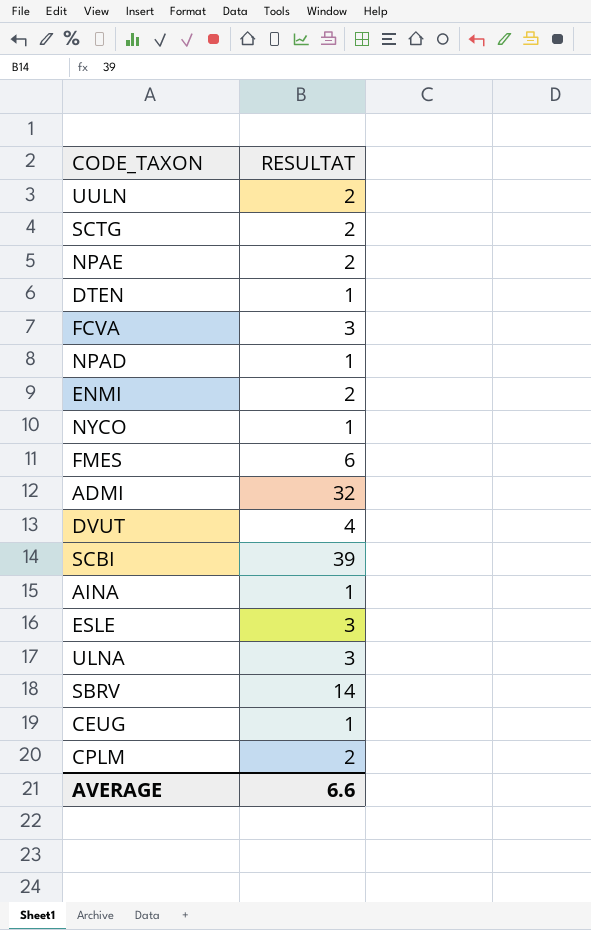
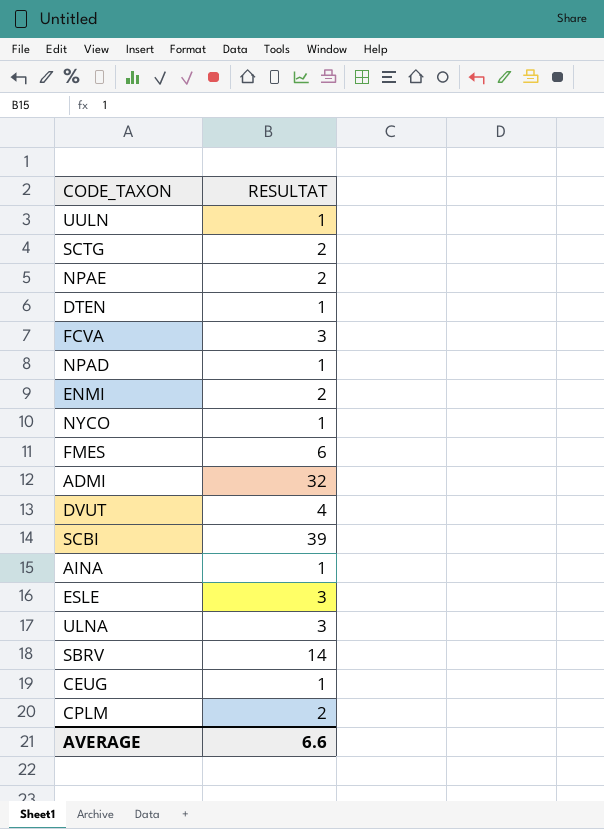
UULN | RESULTAT: 2 -> 1

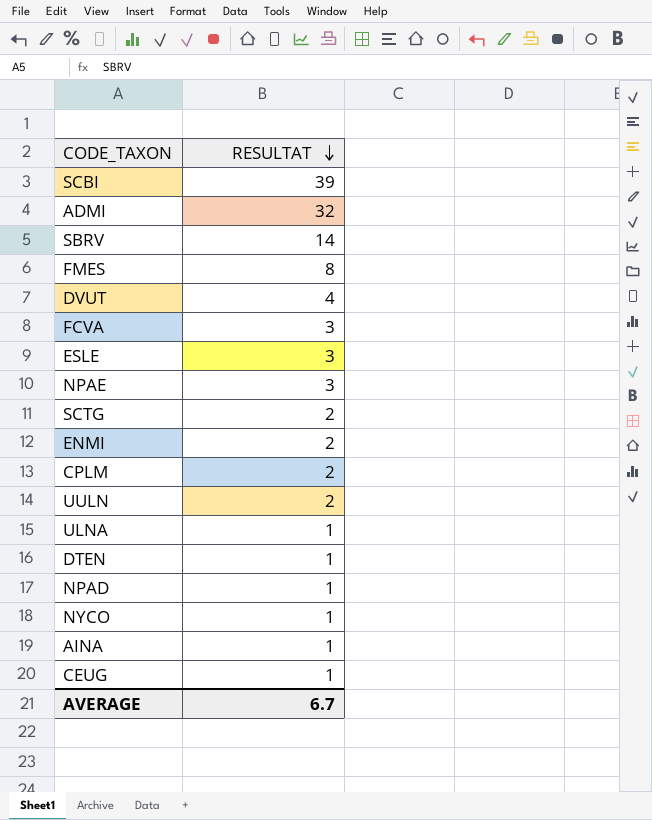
row order: none -> RESULTAT descending
FMES | RESULTAT: 6 -> 8
NPAE | RESULTAT: 2 -> 3
UULN | RESULTAT: 1 -> 2
ULNA | RESULTAT: 3 -> 1
AVERAGE | RESULTAT: 6.6 -> 6.7

